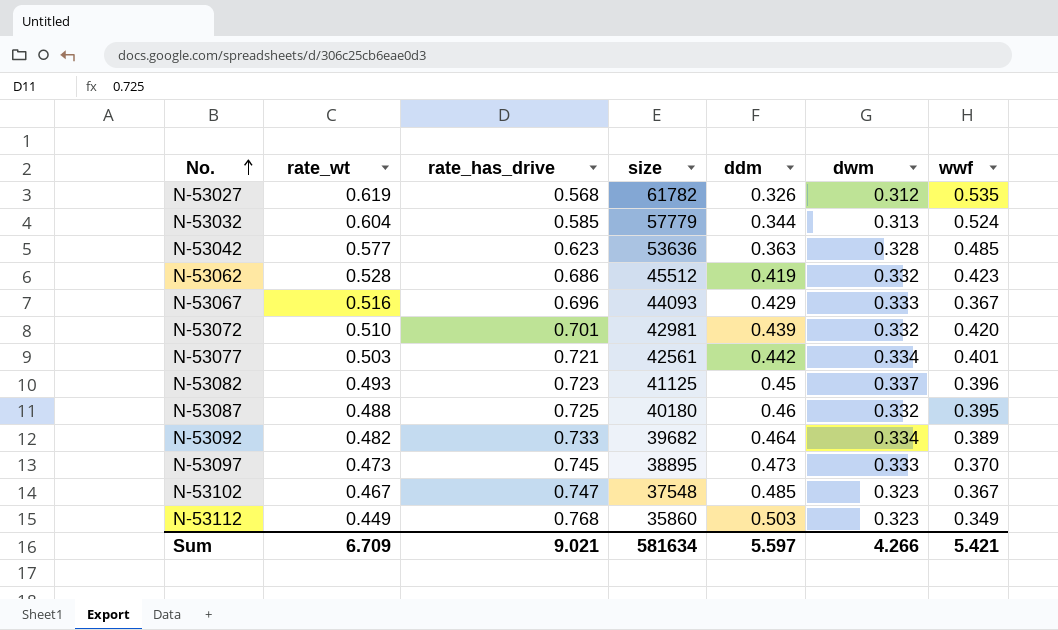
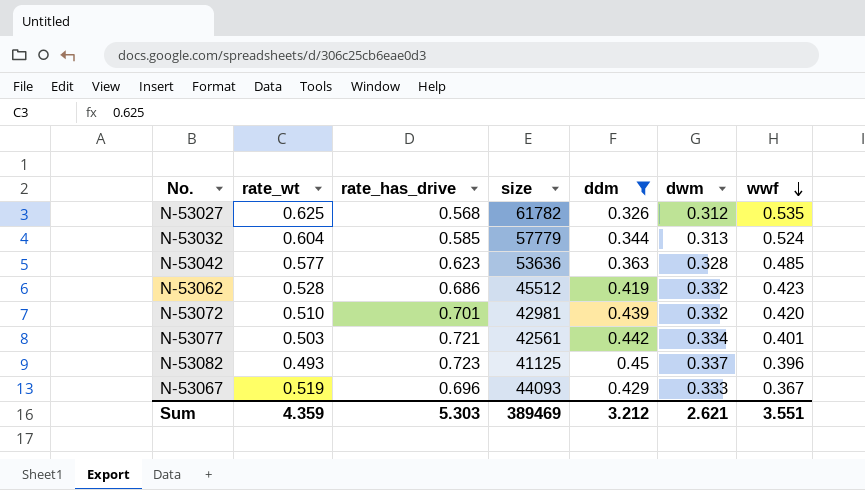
filter: none -> ddm <= 0.45
row order: No. ascending -> wwf descending
N-53027 | rate_wt: 0.619 -> 0.625
N-53067 | rate_wt: 0.516 -> 0.519
Sum | rate_wt: 6.709 -> 4.359
Sum | rate_has_drive: 9.021 -> 5.303
Sum | size: 581634 -> 389469
Sum | ddm: 5.597 -> 3.212
Sum | dwm: 4.266 -> 2.621
Sum | wwf: 5.421 -> 3.551

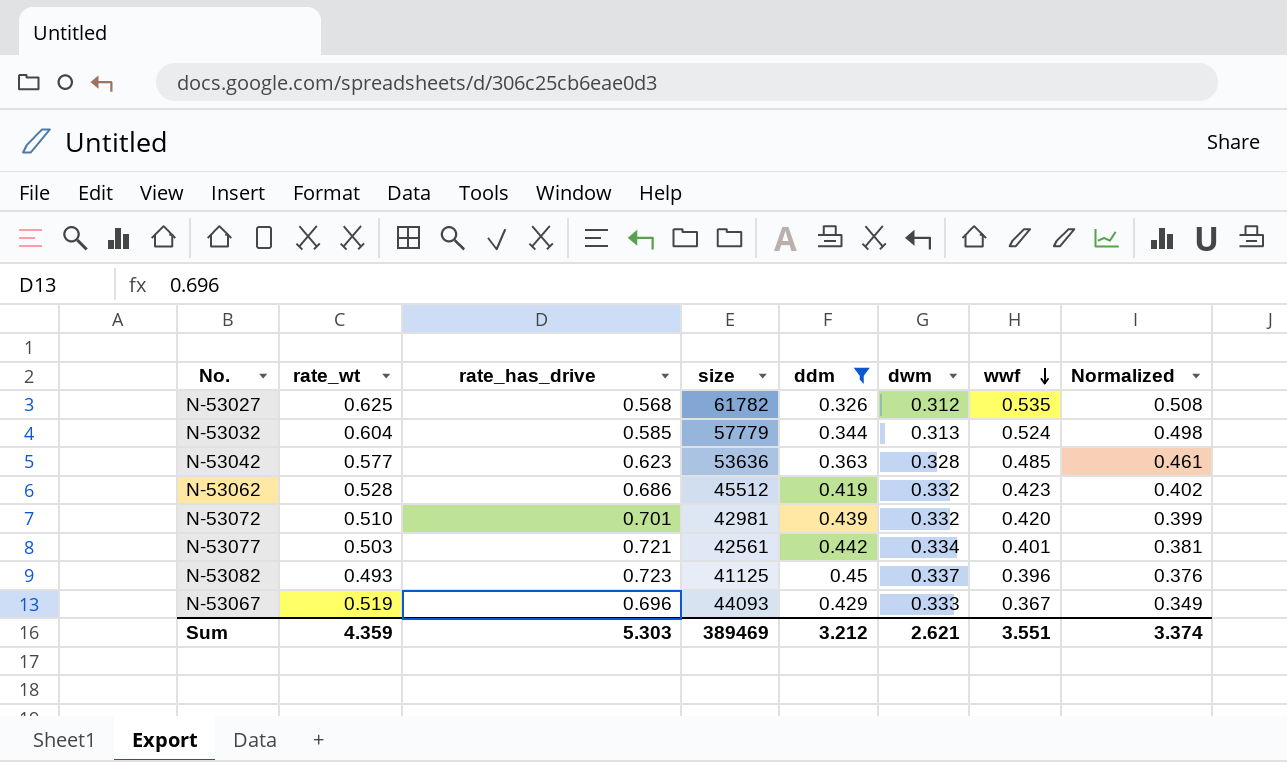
column Normalized | formula: none -> [wwf] * 0.95

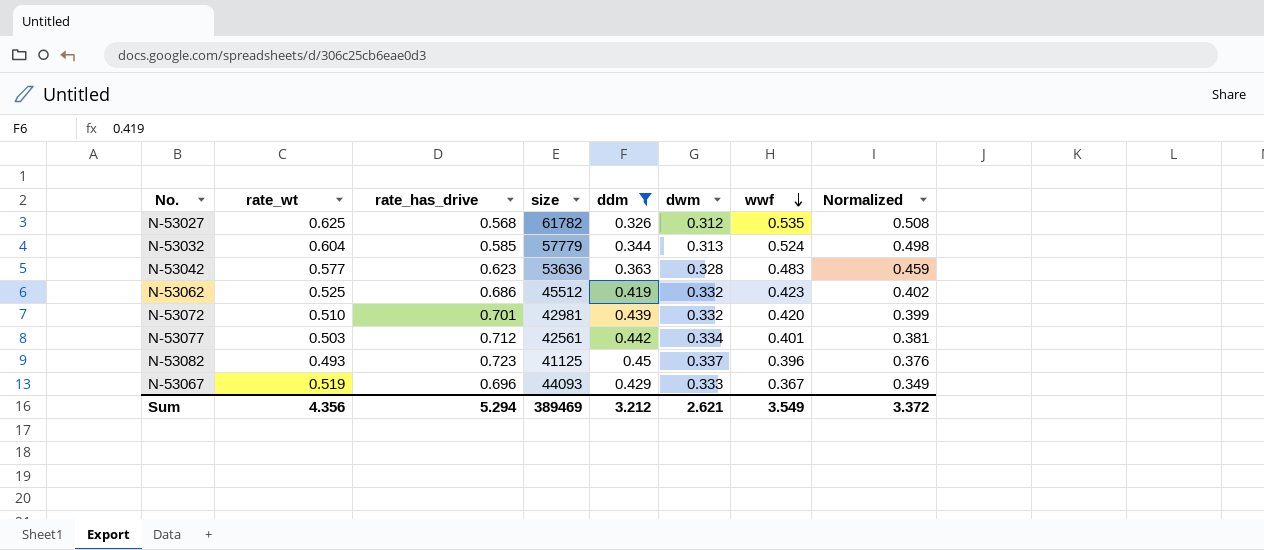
N-53042 | wwf: 0.485 -> 0.483
N-53042 | Normalized: 0.461 -> 0.459
N-53062 | rate_wt: 0.528 -> 0.525
N-53077 | rate_has_drive: 0.721 -> 0.712
Sum | rate_wt: 4.359 -> 4.356
Sum | rate_has_drive: 5.303 -> 5.294
Sum | wwf: 3.551 -> 3.549
Sum | Normalized: 3.374 -> 3.372

